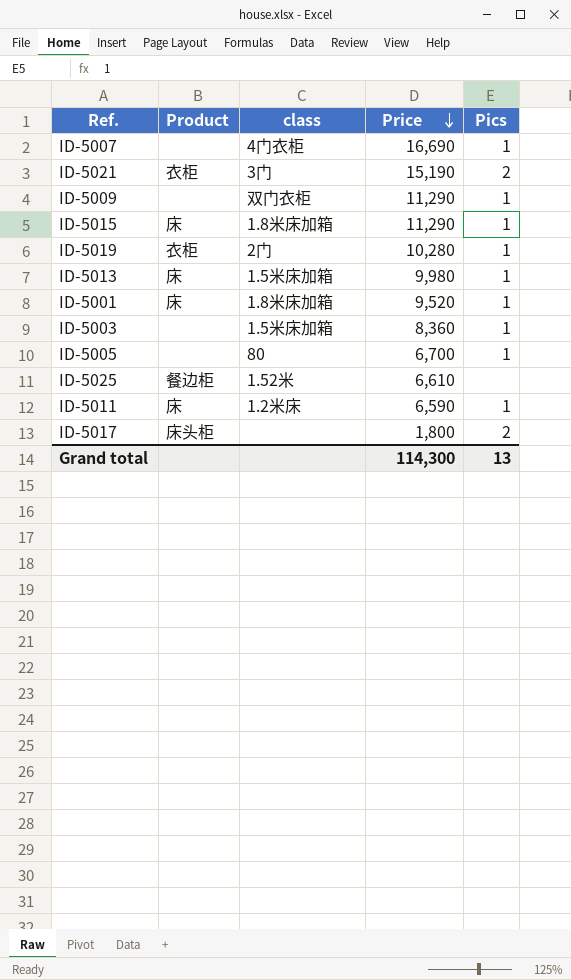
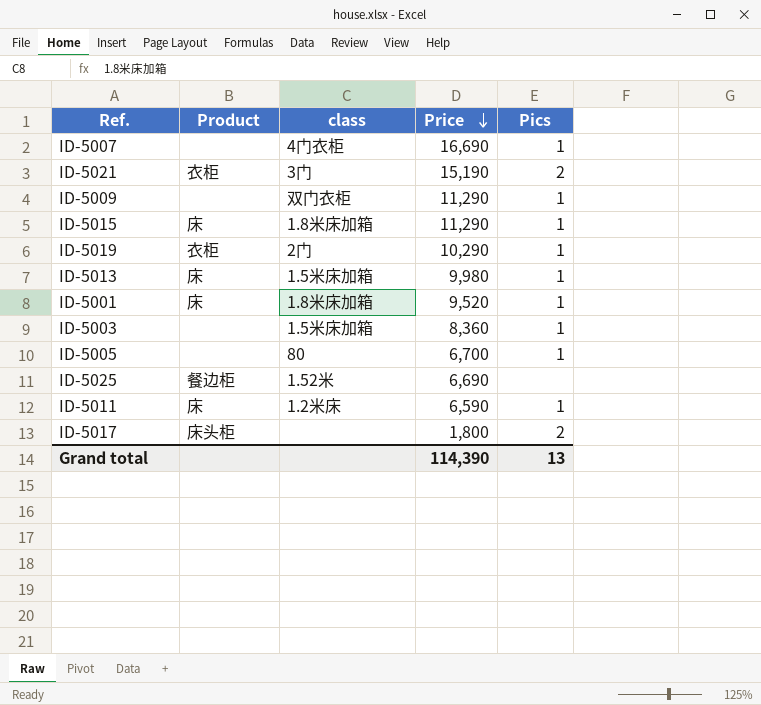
ID-5019 | Price: 10,280 -> 10,290
ID-5025 | Price: 6,610 -> 6,690
Grand total | Price: 114,300 -> 114,390

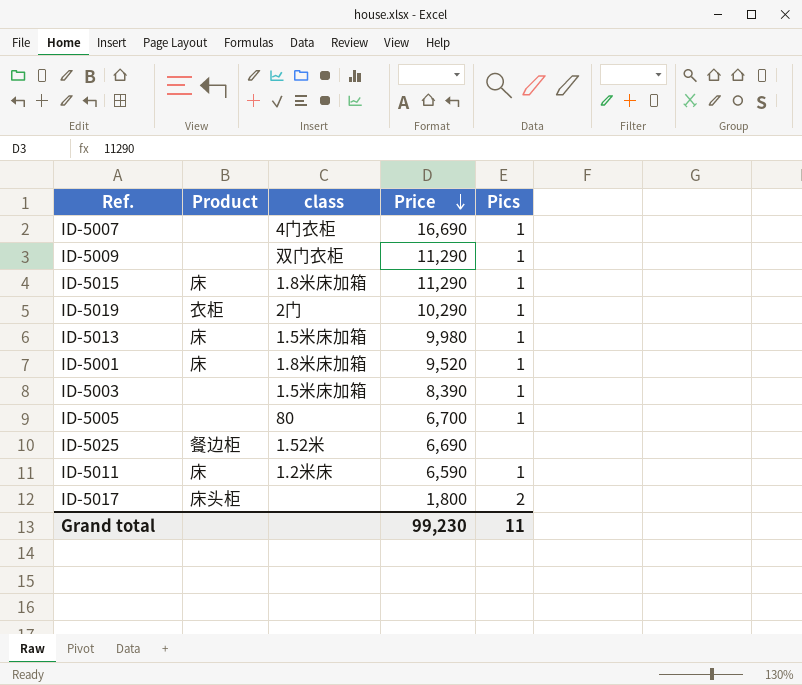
row ID-5021: 衣柜 | 3门 | 15,190 | 2 -> none
ID-5003 | Price: 8,360 -> 8,390
Grand total | Price: 114,390 -> 99,230
Grand total | Pics: 13 -> 11

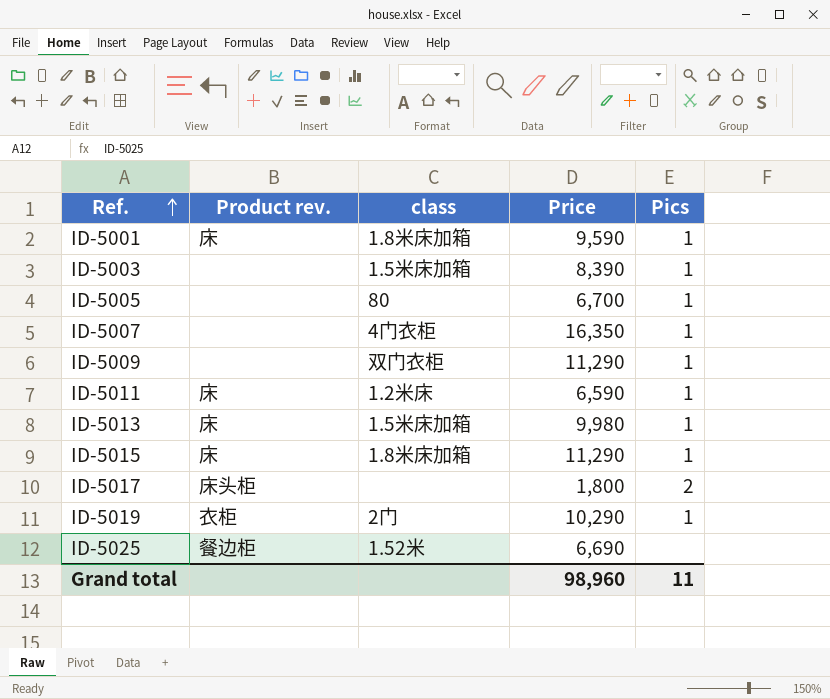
row order: Price descending -> Ref. ascending
column name: Product -> Product rev.
ID-5001 | Price: 9,520 -> 9,590
ID-5007 | Price: 16,690 -> 16,350
Grand total | Price: 99,230 -> 98,960

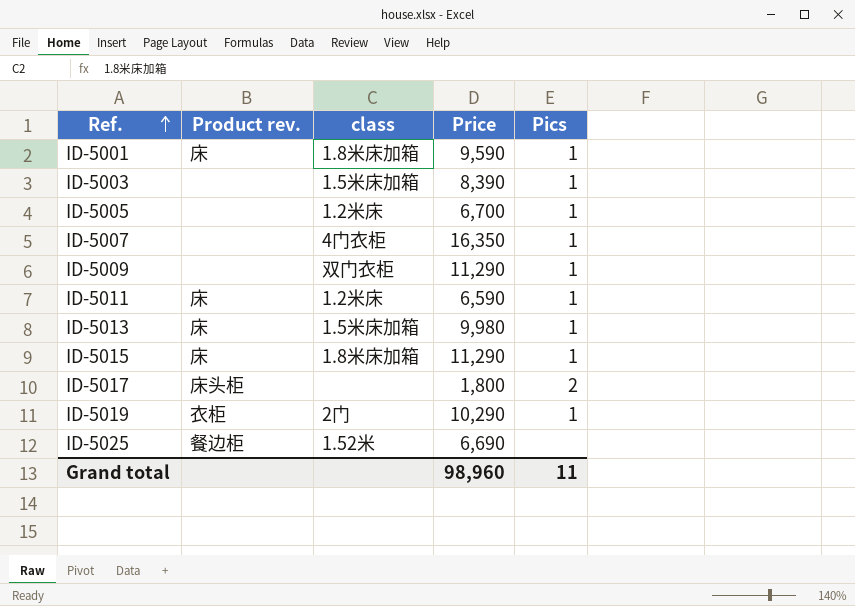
ID-5005 | class: 80 -> 1.2米床

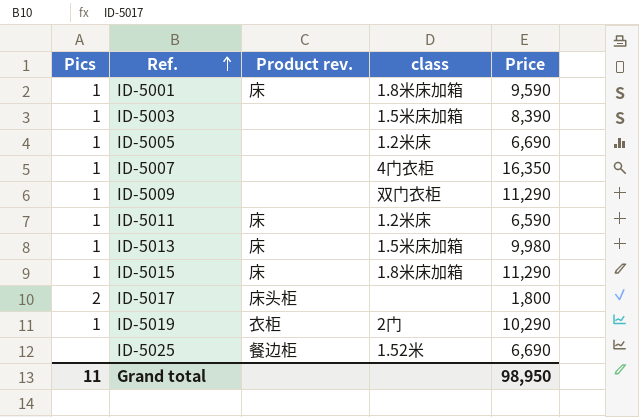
column Pics | position: 5 -> 1
ID-5005 | Price: 6,700 -> 6,690
Grand total | Price: 98,960 -> 98,950

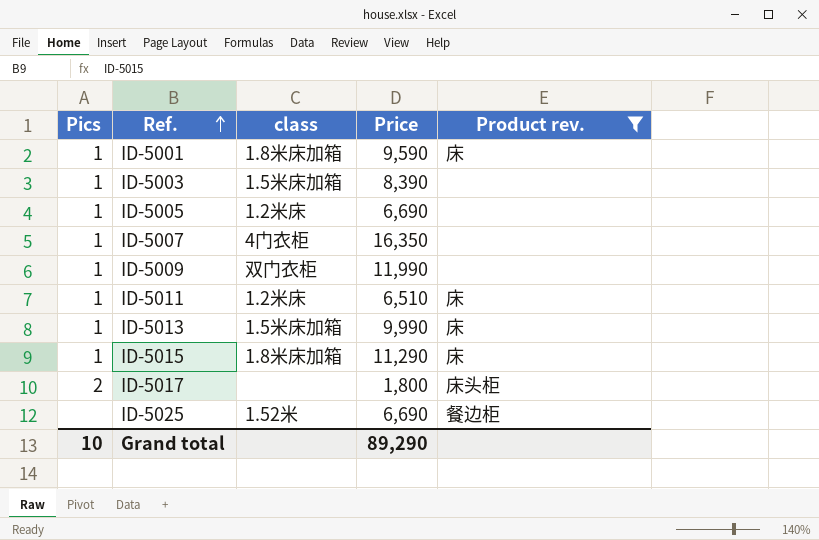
filter: none -> Product rev. != 衣柜
column Product rev. | position: 3 -> 5
ID-5009 | Price: 11,290 -> 11,990
ID-5011 | Price: 6,590 -> 6,510
ID-5013 | Price: 9,980 -> 9,990
Grand total | Pics: 11 -> 10
Grand total | Price: 98,950 -> 89,290

